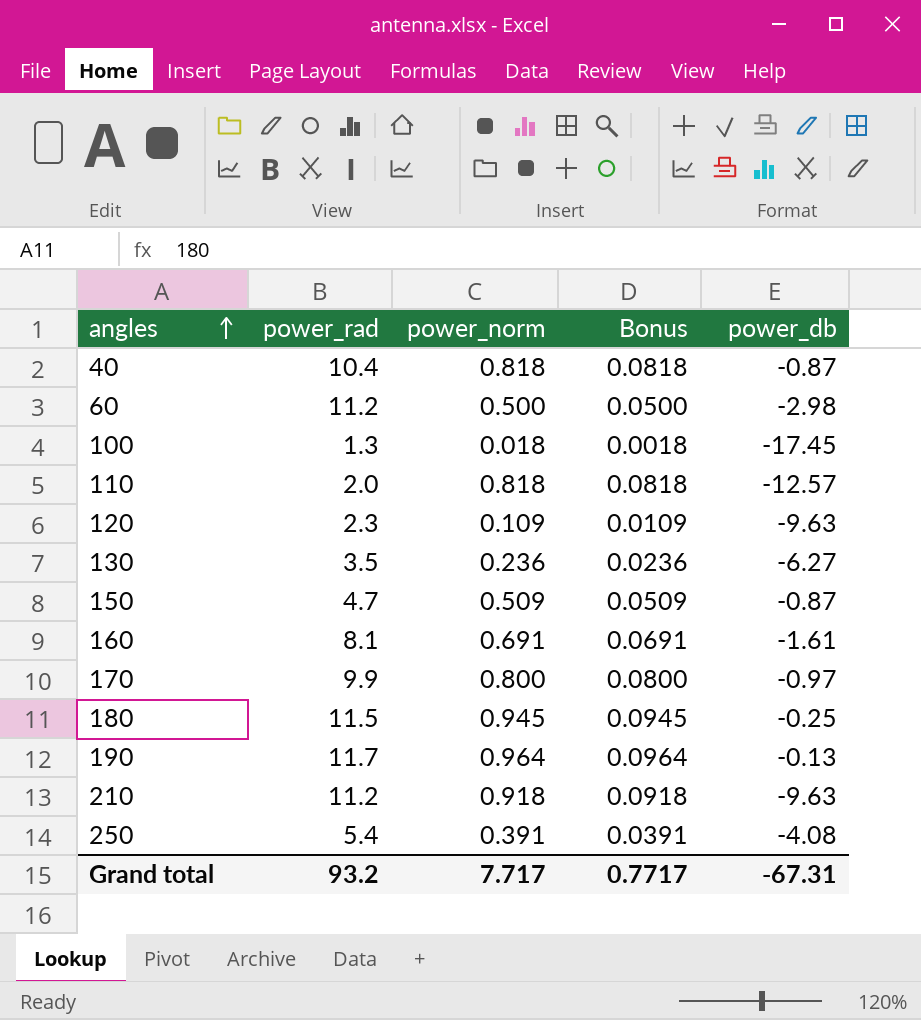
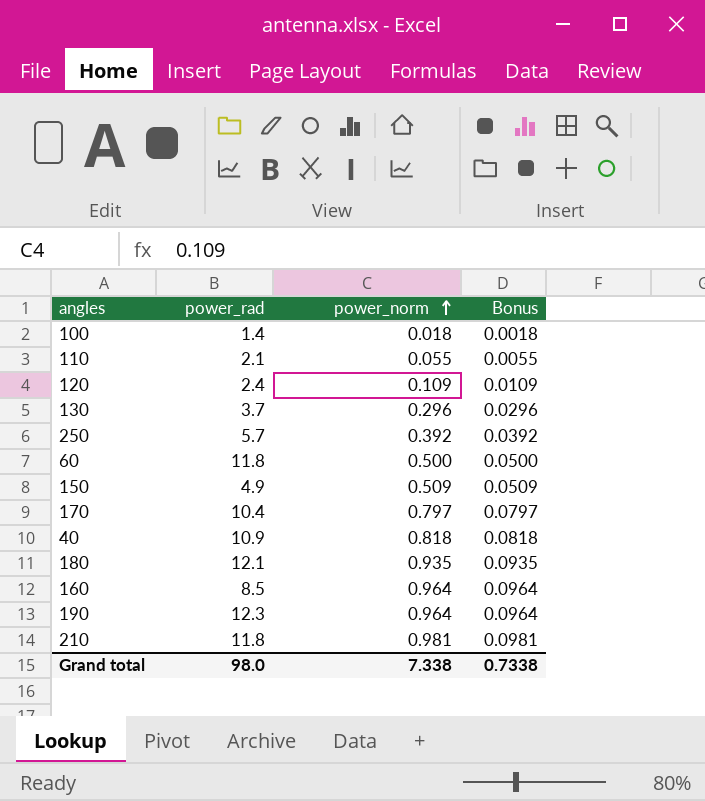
row order: angles ascending -> power_norm ascending
column power_db | position: 5 -> none
100 | power_rad: 1.3 -> 1.4
110 | power_rad: 2.0 -> 2.1
110 | power_norm: 0.818 -> 0.055
110 | Bonus: 0.0818 -> 0.0055
120 | power_rad: 2.3 -> 2.4
130 | power_rad: 3.5 -> 3.7
130 | power_norm: 0.236 -> 0.296
130 | Bonus: 0.0236 -> 0.0296
250 | power_rad: 5.4 -> 5.7
250 | power_norm: 0.391 -> 0.392
250 | Bonus: 0.0391 -> 0.0392
60 | power_rad: 11.2 -> 11.8
150 | power_rad: 4.7 -> 4.9
170 | power_rad: 9.9 -> 10.4
170 | power_norm: 0.800 -> 0.797
170 | Bonus: 0.0800 -> 0.0797
40 | power_rad: 10.4 -> 10.9
180 | power_rad: 11.5 -> 12.1
180 | power_norm: 0.945 -> 0.935
180 | Bonus: 0.0945 -> 0.0935
160 | power_rad: 8.1 -> 8.5
160 | power_norm: 0.691 -> 0.964
160 | Bonus: 0.0691 -> 0.0964
190 | power_rad: 11.7 -> 12.3
210 | power_rad: 11.2 -> 11.8
210 | power_norm: 0.918 -> 0.981
210 | Bonus: 0.0918 -> 0.0981
Grand total | power_rad: 93.2 -> 98.0
Grand total | power_norm: 7.717 -> 7.338
Grand total | Bonus: 0.7717 -> 0.7338

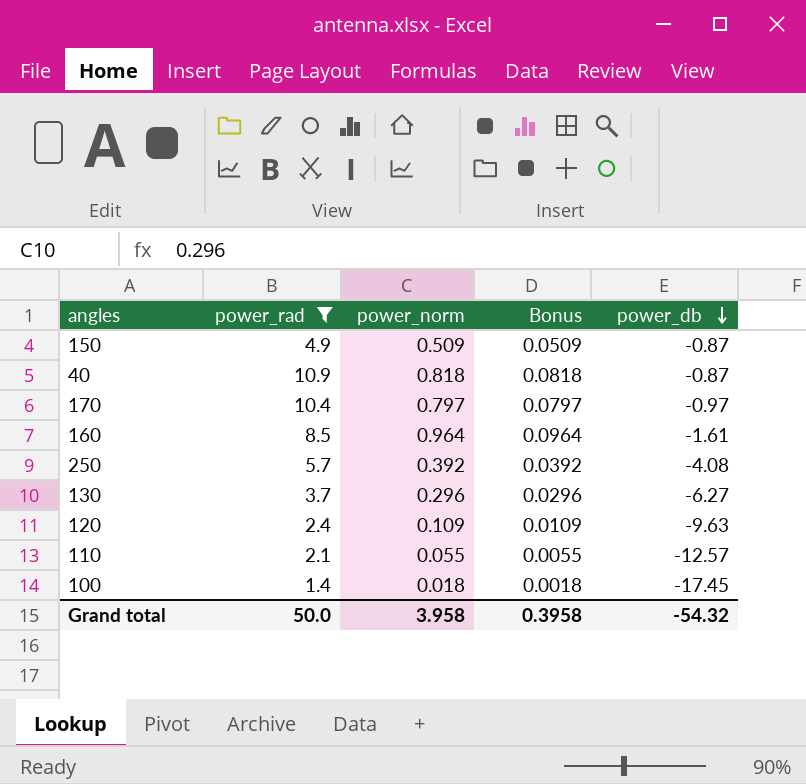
filter: none -> power_rad <= 10.9
row order: power_norm ascending -> power_db descending
column power_db | position: none -> 5
Grand total | power_rad: 98.0 -> 50.0
Grand total | power_norm: 7.338 -> 3.958
Grand total | Bonus: 0.7338 -> 0.3958

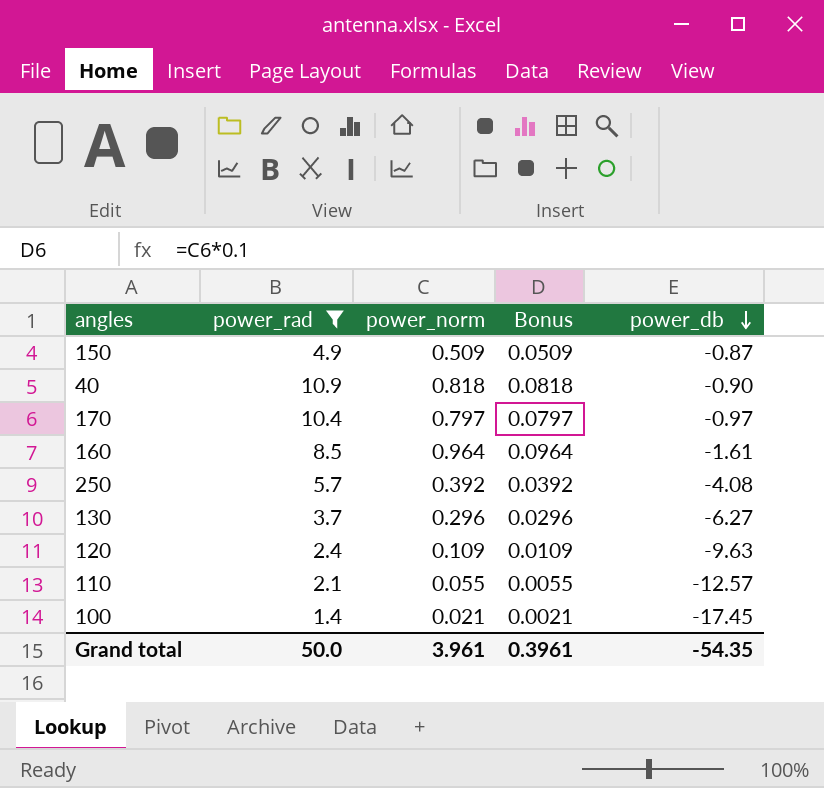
40 | power_db: -0.87 -> -0.90
100 | power_norm: 0.018 -> 0.021
100 | Bonus: 0.0018 -> 0.0021
Grand total | power_norm: 3.958 -> 3.961
Grand total | Bonus: 0.3958 -> 0.3961
Grand total | power_db: -54.32 -> -54.35

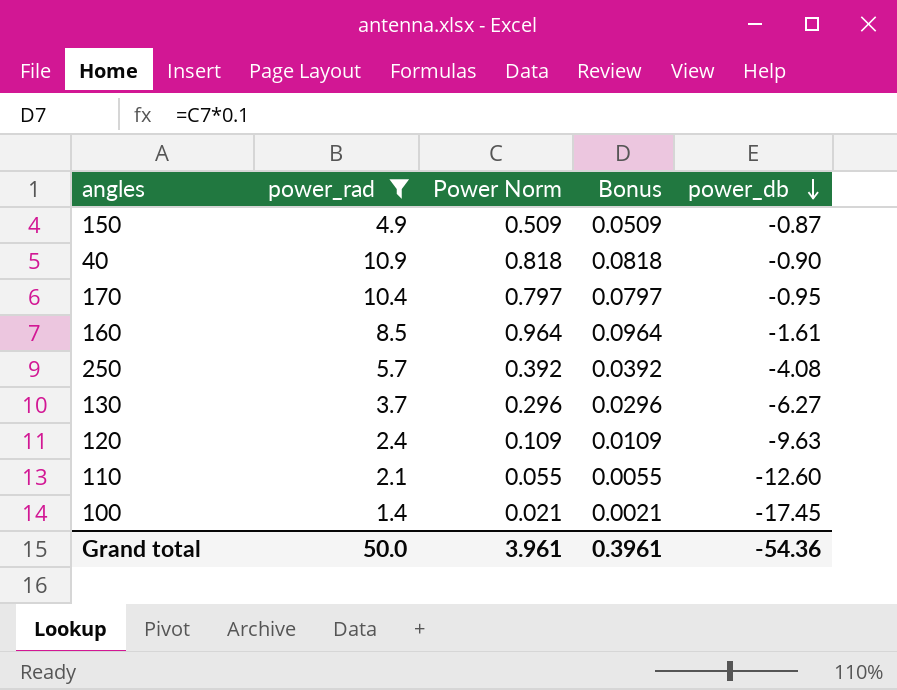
column name: power_norm -> Power Norm
170 | power_db: -0.97 -> -0.95
110 | power_db: -12.57 -> -12.60
Grand total | power_db: -54.35 -> -54.36

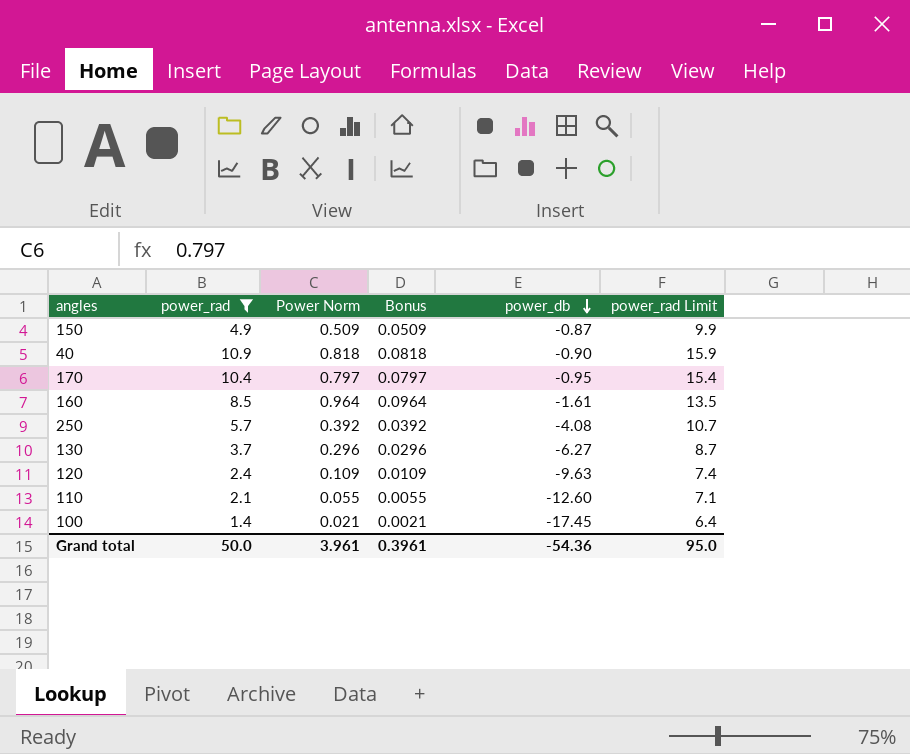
column power_rad Limit | formula: none -> [power_rad] + 5

